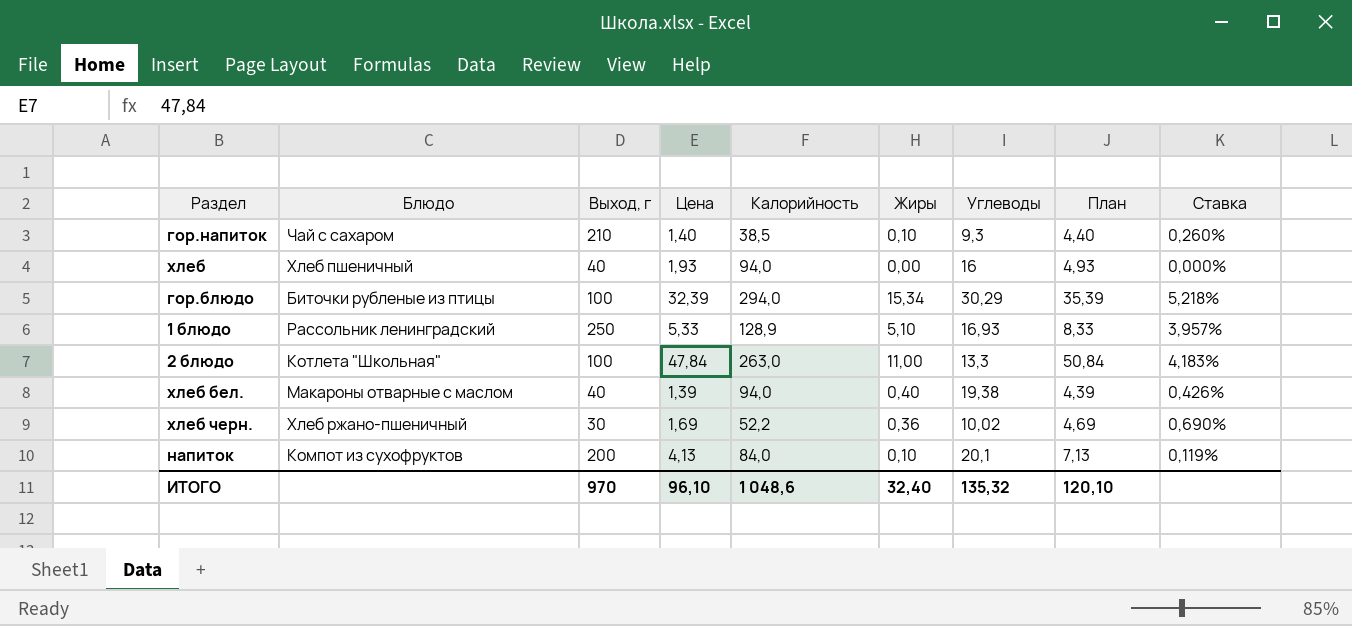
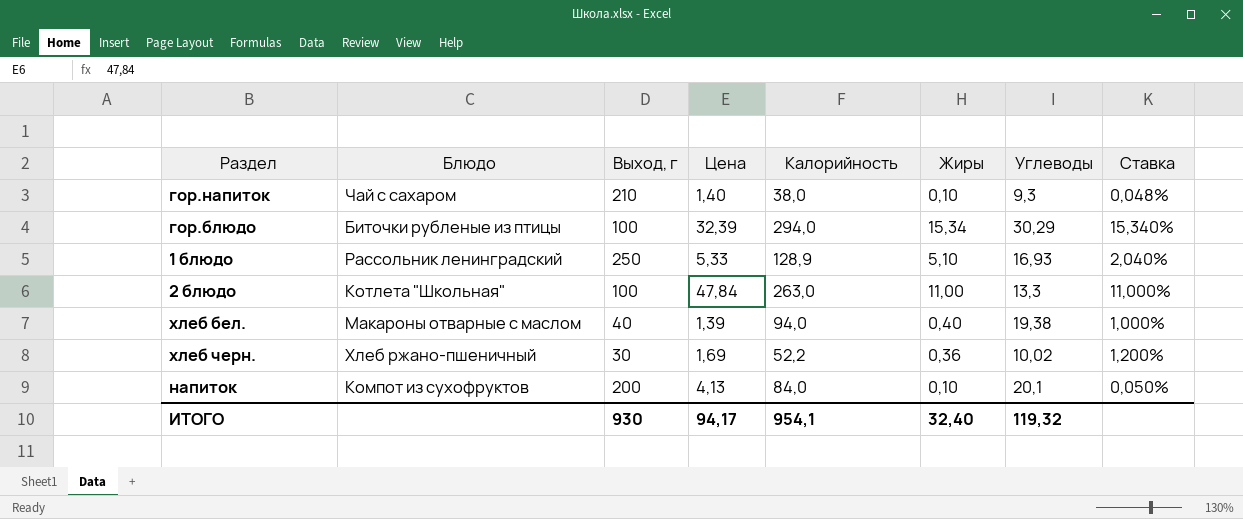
column План | formula: [Цена] + 3 -> none
column Ставка | formula: [Жиры] / [Калорийность] -> [Жиры] / [Выход, г]
row хлеб: Хлеб пшеничный | 40 | 1,93 | 94,0 | 0,00 | 16 | 4,93 | 0,000% -> none
гор.напиток | Калорийность: 38,5 -> 38,0
ИТОГО | Выход, г: 970 -> 930
ИТОГО | Цена: 96,10 -> 94,17
ИТОГО | Калорийность: 1 048,6 -> 954,1
ИТОГО | Углеводы: 135,32 -> 119,32

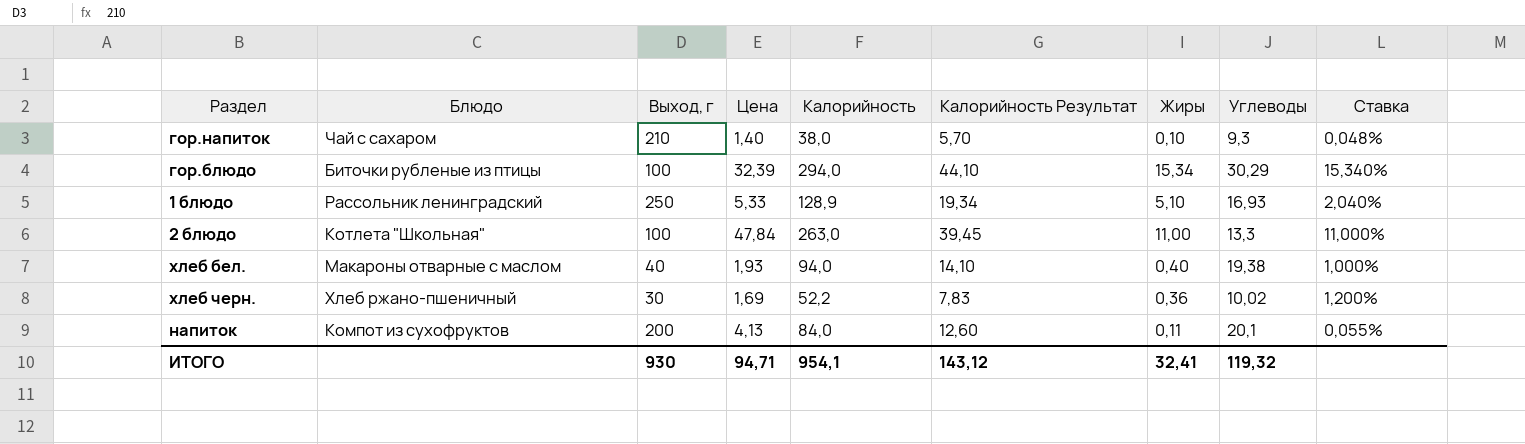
column Калорийность Результат | formula: none -> [Калорийность] * 0,15
хлеб бел. | Цена: 1,39 -> 1,93
напиток | Жиры: 0,10 -> 0,11
напиток | Ставка: 0,050% -> 0,055%
ИТОГО | Цена: 94,17 -> 94,71
ИТОГО | Жиры: 32,40 -> 32,41

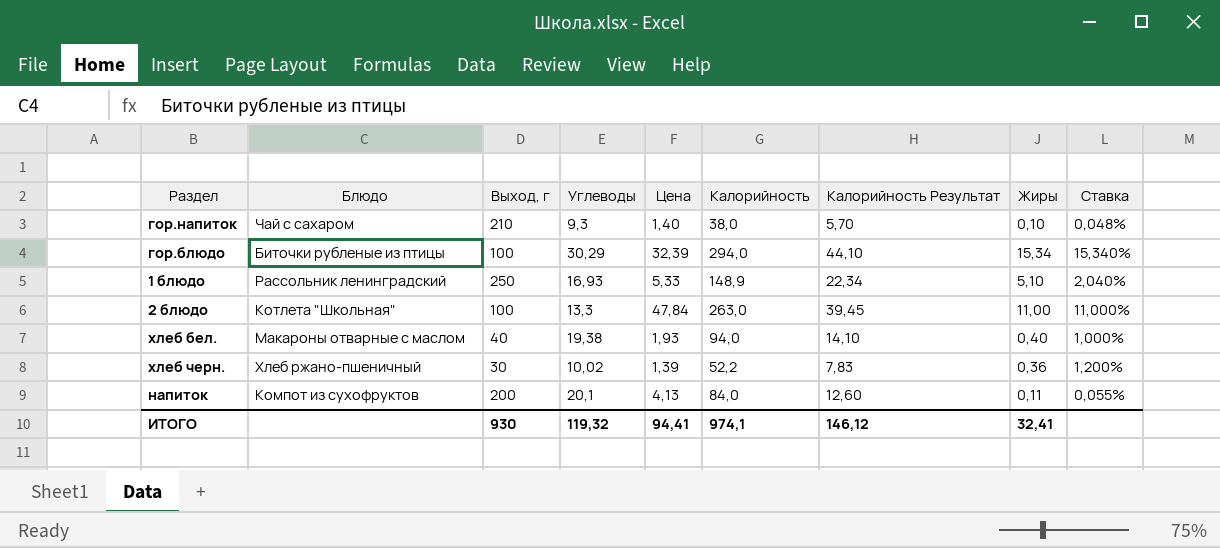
column Углеводы | position: 8 -> 4
1 блюдо | Калорийность: 128,9 -> 148,9
1 блюдо | Калорийность Результат: 19,34 -> 22,34
хлеб черн. | Цена: 1,69 -> 1,39
ИТОГО | Цена: 94,71 -> 94,41
ИТОГО | Калорийность: 954,1 -> 974,1
ИТОГО | Калорийность Результат: 143,12 -> 146,12

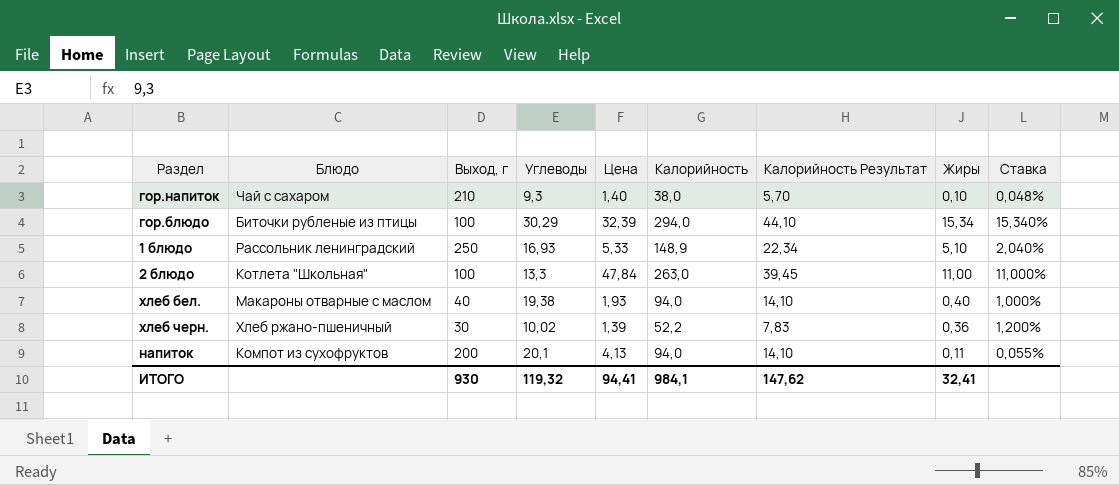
напиток | Калорийность: 84,0 -> 94,0
напиток | Калорийность Результат: 12,60 -> 14,10
ИТОГО | Калорийность: 974,1 -> 984,1
ИТОГО | Калорийность Результат: 146,12 -> 147,62

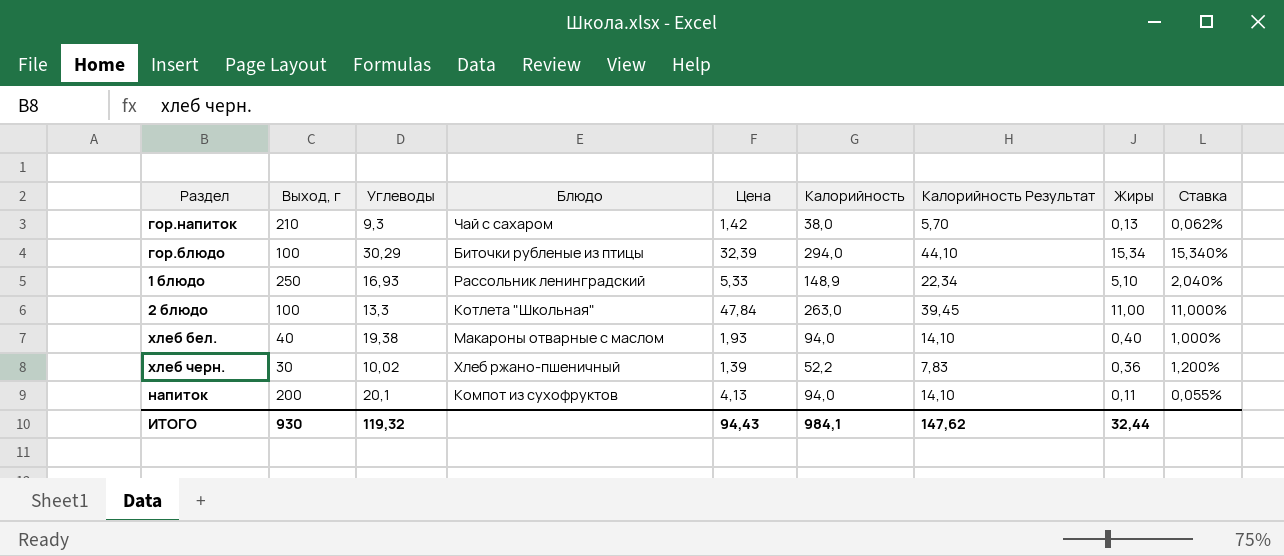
column Блюдо | position: 2 -> 4
гор.напиток | Цена: 1,40 -> 1,42
гор.напиток | Жиры: 0,10 -> 0,13
гор.напиток | Ставка: 0,048% -> 0,062%
ИТОГО | Цена: 94,41 -> 94,43
ИТОГО | Жиры: 32,41 -> 32,44

